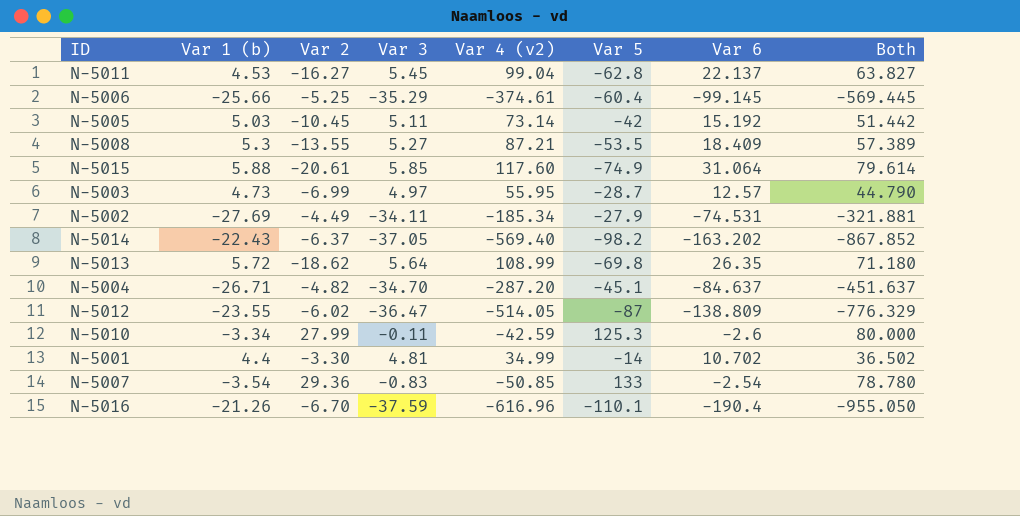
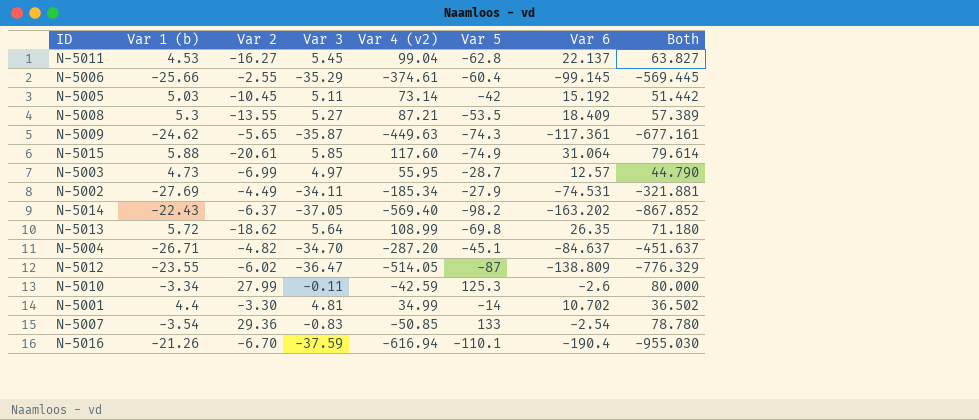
N-5006 | Var 2: -5.25 -> -2.55
row N-5009: none -> -24.62 | -5.65 | -35.87 | -449.63 | -74.3 | -117.361 | -677.161
N-5016 | Var 4 (v2): -616.96 -> -616.94
N-5016 | Both: -955.050 -> -955.030

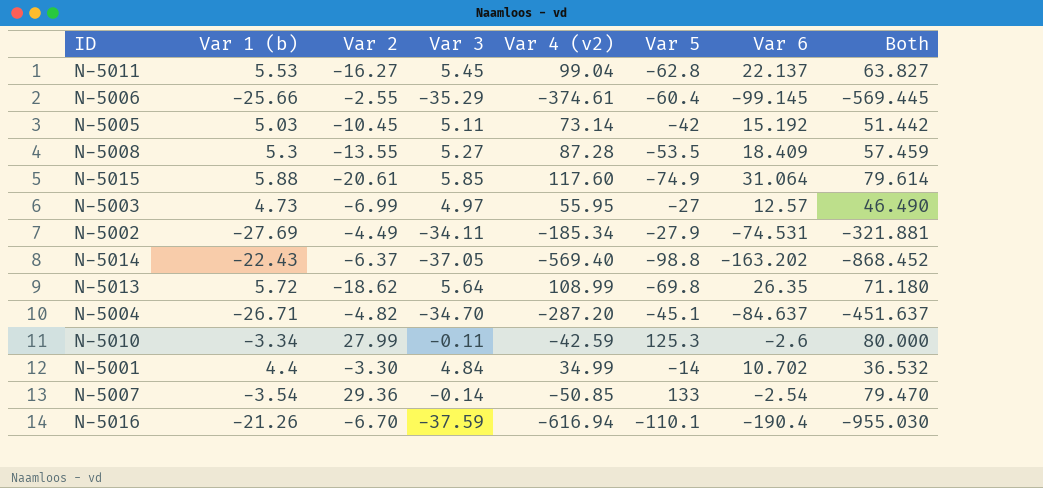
row N-5009: -24.62 | -5.65 | -35.87 | -449.63 | -74.3 | -117.361 | -677.161 -> none
row N-5012: -23.55 | -6.02 | -36.47 | -514.05 | -87 | -138.809 | -776.329 -> none
N-5011 | Var 1 (b): 4.53 -> 5.53
N-5008 | Var 4 (v2): 87.21 -> 87.28
N-5008 | Both: 57.389 -> 57.459
N-5003 | Var 5: -28.7 -> -27
N-5003 | Both: 44.790 -> 46.490
N-5014 | Var 5: -98.2 -> -98.8
N-5014 | Both: -867.852 -> -868.452
N-5001 | Var 3: 4.81 -> 4.84
N-5001 | Both: 36.502 -> 36.532
N-5007 | Var 3: -0.83 -> -0.14
N-5007 | Both: 78.780 -> 79.470

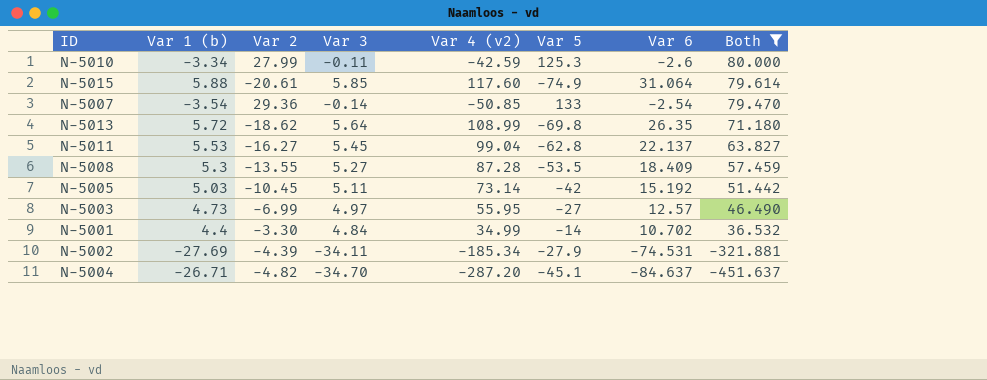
filter: none -> Both >= -451.637
row order: none -> Both descending
N-5002 | Var 2: -4.49 -> -4.39

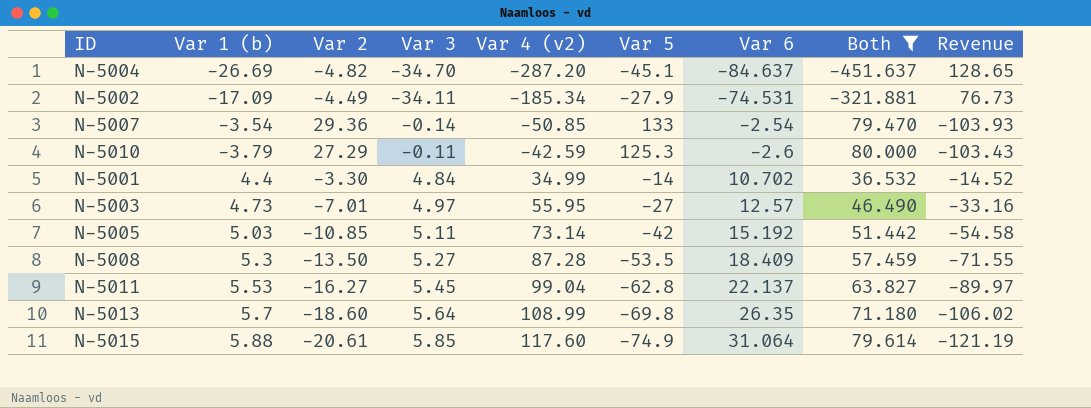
row order: Both descending -> Var 3 ascending
column Revenue | formula: none -> [Var 1 (b)] * [Var 2]
N-5004 | Var 1 (b): -26.71 -> -26.69
N-5002 | Var 1 (b): -27.69 -> -17.09
N-5002 | Var 2: -4.39 -> -4.49
N-5010 | Var 1 (b): -3.34 -> -3.79
N-5010 | Var 2: 27.99 -> 27.29
N-5003 | Var 2: -6.99 -> -7.01
N-5005 | Var 2: -10.45 -> -10.85
N-5008 | Var 2: -13.55 -> -13.50
N-5013 | Var 1 (b): 5.72 -> 5.7
N-5013 | Var 2: -18.62 -> -18.60

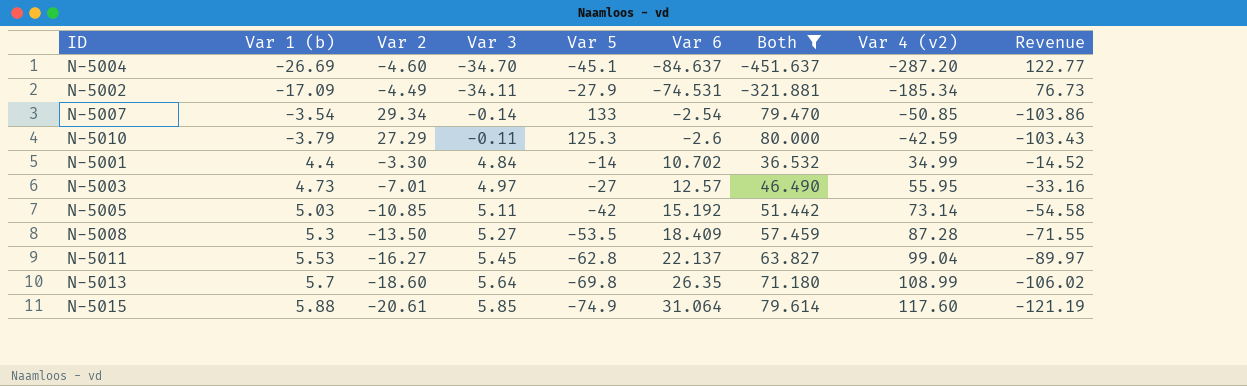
column Var 4 (v2) | position: 5 -> 8
N-5004 | Var 2: -4.82 -> -4.60
N-5004 | Revenue: 128.65 -> 122.77
N-5007 | Var 2: 29.36 -> 29.34
N-5007 | Revenue: -103.93 -> -103.86

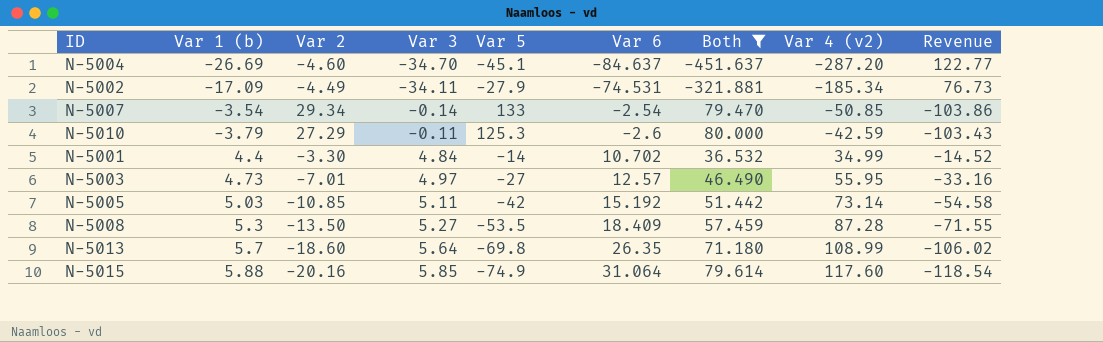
row N-5011: 5.53 | -16.27 | 5.45 | -62.8 | 22.137 | 63.827 | 99.04 | -89.97 -> none
N-5015 | Var 2: -20.61 -> -20.16
N-5015 | Revenue: -121.19 -> -118.54

